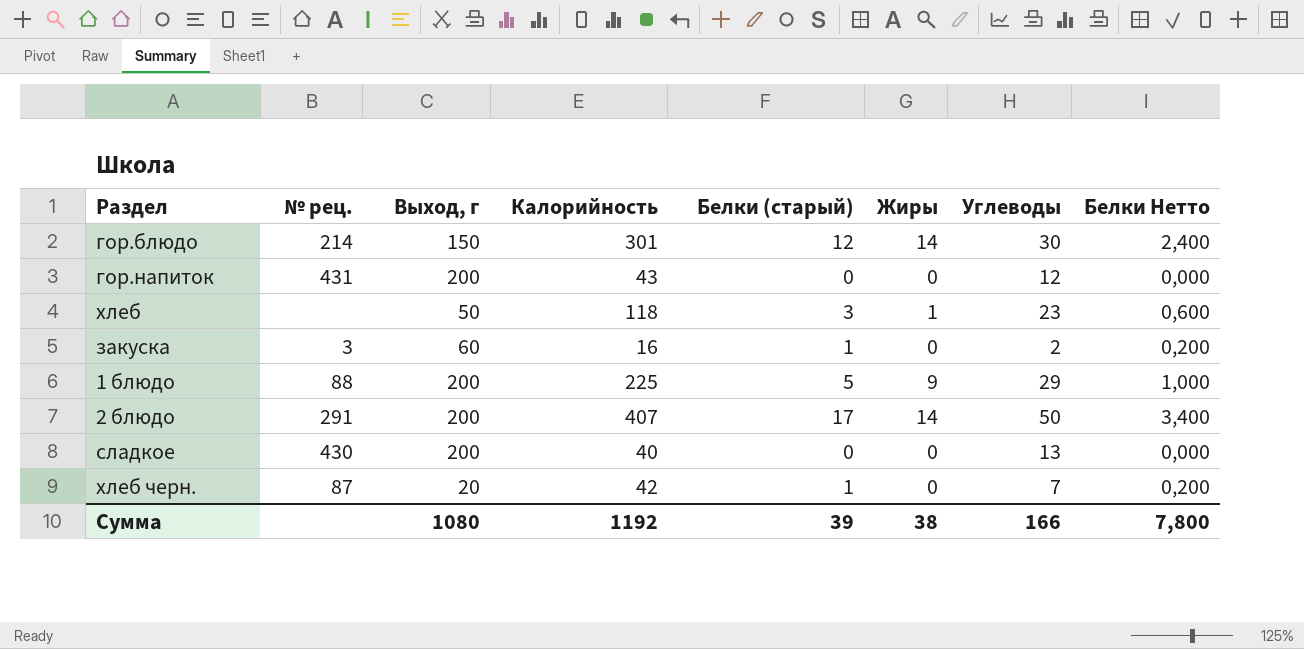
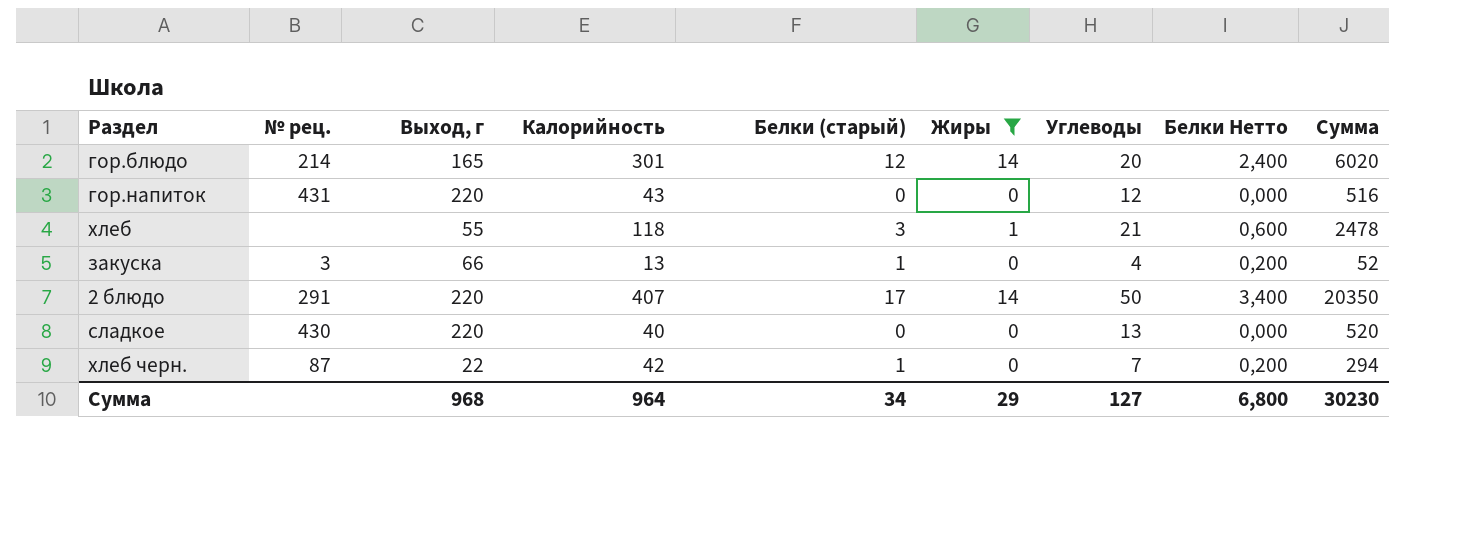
filter: none -> Жиры != 9
column Сумма | formula: none -> [Калорийность] * [Углеводы]
гор.блюдо | Выход, г: 150 -> 165
гор.блюдо | Углеводы: 30 -> 20
гор.напиток | Выход, г: 200 -> 220
хлеб | Выход, г: 50 -> 55
хлеб | Углеводы: 23 -> 21
закуска | Выход, г: 60 -> 66
закуска | Калорийность: 16 -> 13
закуска | Углеводы: 2 -> 4
2 блюдо | Выход, г: 200 -> 220
сладкое | Выход, г: 200 -> 220
хлеб черн. | Выход, г: 20 -> 22
Сумма | Выход, г: 1080 -> 968
Сумма | Калорийность: 1192 -> 964
Сумма | Белки (старый): 39 -> 34
Сумма | Жиры: 38 -> 29
Сумма | Углеводы: 166 -> 127
Сумма | Белки Нетто: 7,800 -> 6,800

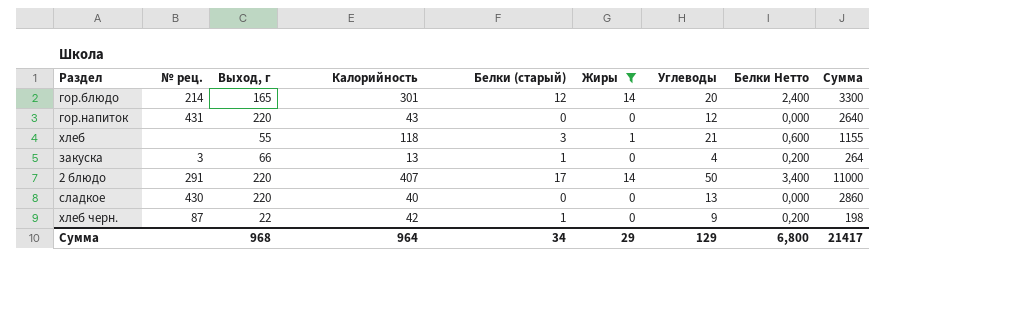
column Сумма | formula: [Калорийность] * [Углеводы] -> [Выход, г] * [Углеводы]
хлеб черн. | Углеводы: 7 -> 9
Сумма | Углеводы: 127 -> 129
Сумма | Сумма: 30230 -> 21417

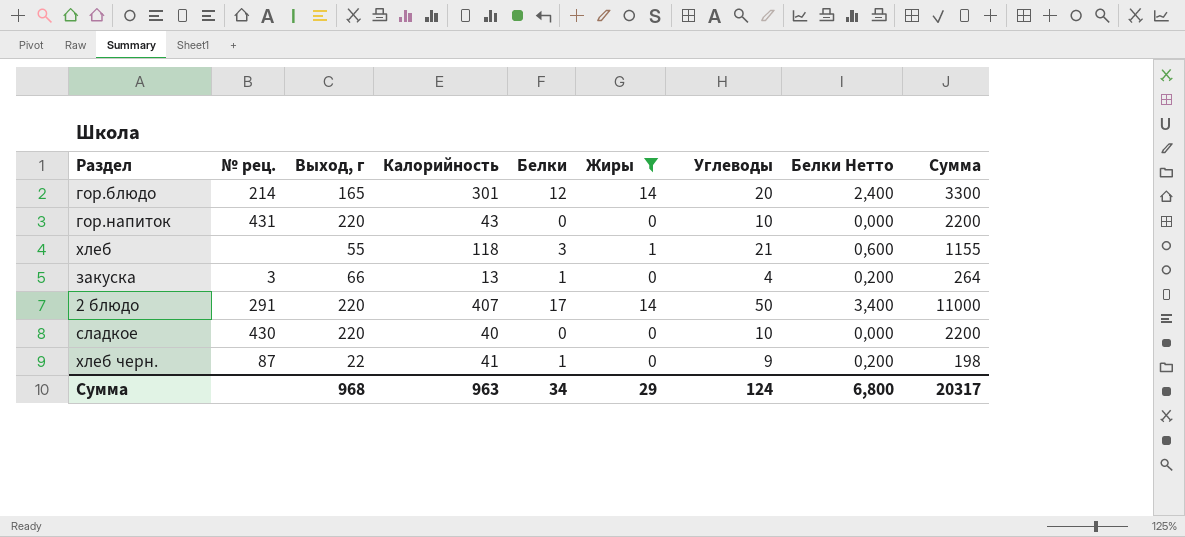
column name: Белки (старый) -> Белки
гор.напиток | Углеводы: 12 -> 10
гор.напиток | Сумма: 2640 -> 2200
сладкое | Углеводы: 13 -> 10
сладкое | Сумма: 2860 -> 2200
хлеб черн. | Калорийность: 42 -> 41
Сумма | Калорийность: 964 -> 963
Сумма | Углеводы: 129 -> 124
Сумма | Сумма: 21417 -> 20317

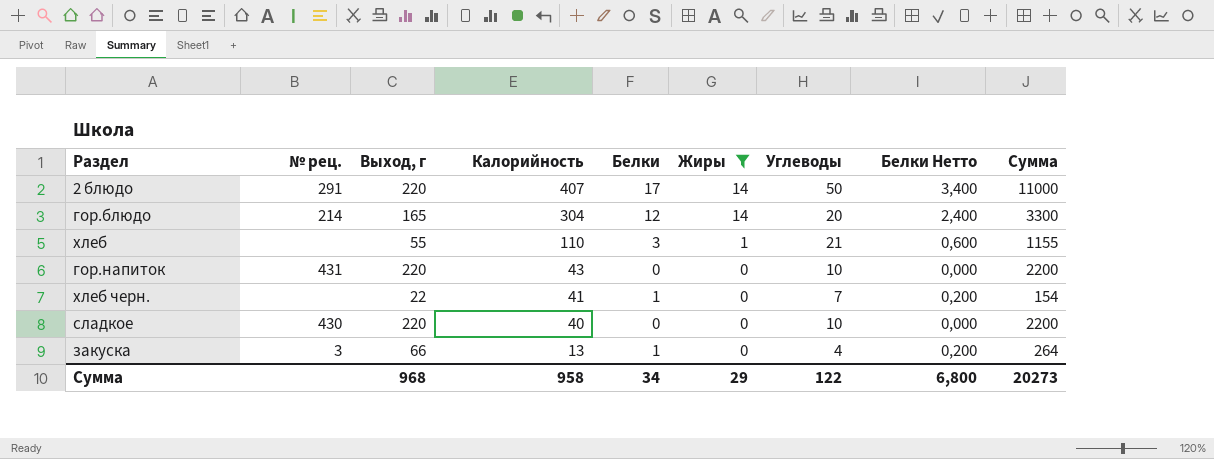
row order: none -> Калорийность descending
гор.блюдо | Калорийность: 301 -> 304
хлеб | Калорийность: 118 -> 110
хлеб черн. | № рец.: 87 -> none
хлеб черн. | Углеводы: 9 -> 7
хлеб черн. | Сумма: 198 -> 154
Сумма | Калорийность: 963 -> 958
Сумма | Углеводы: 124 -> 122
Сумма | Сумма: 20317 -> 20273

